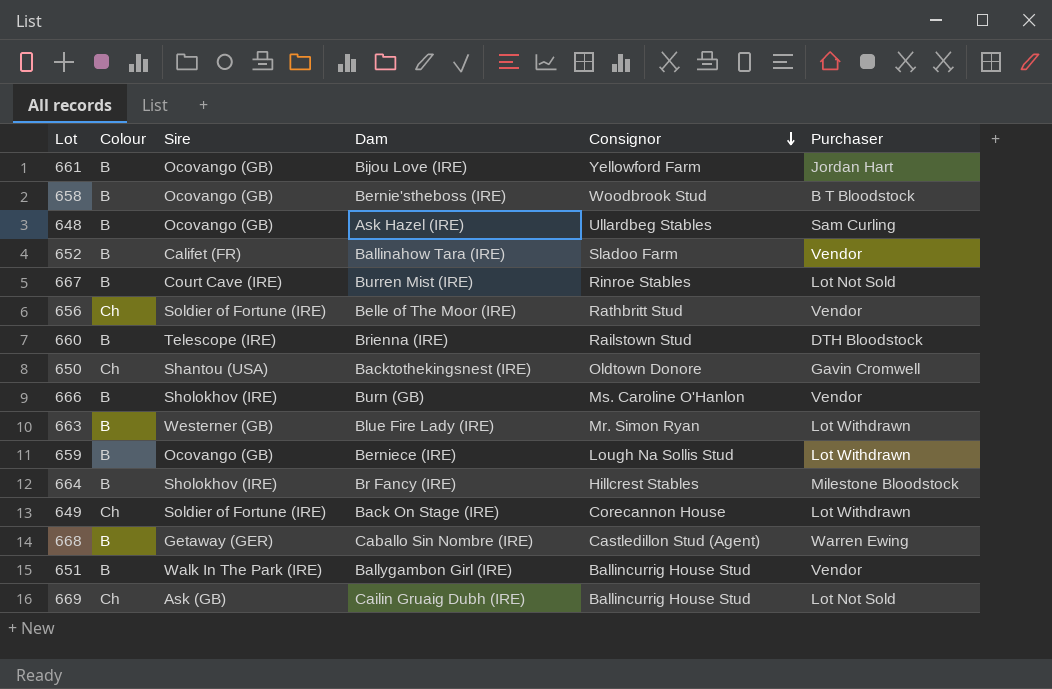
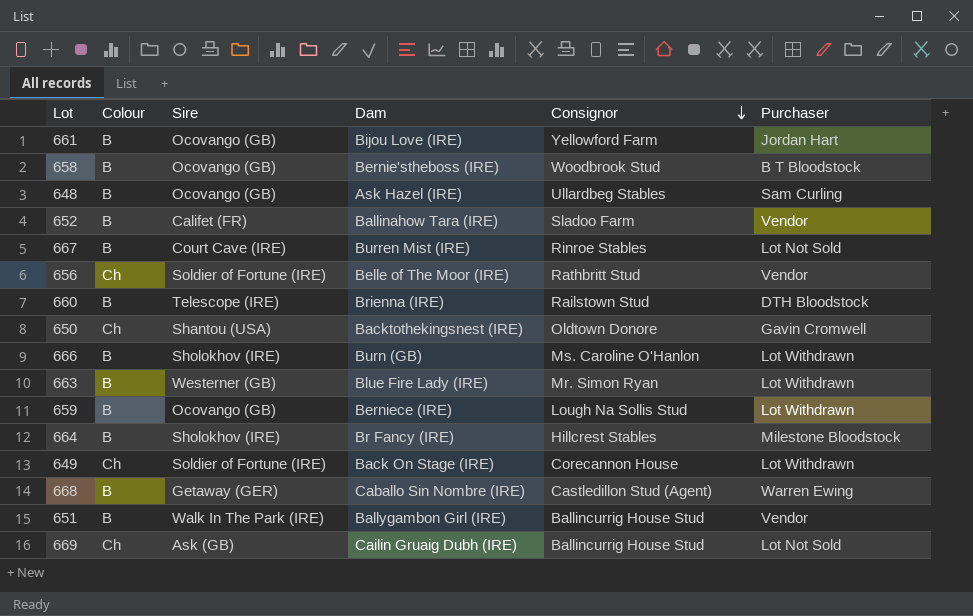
666 | Purchaser: Vendor -> Lot Withdrawn

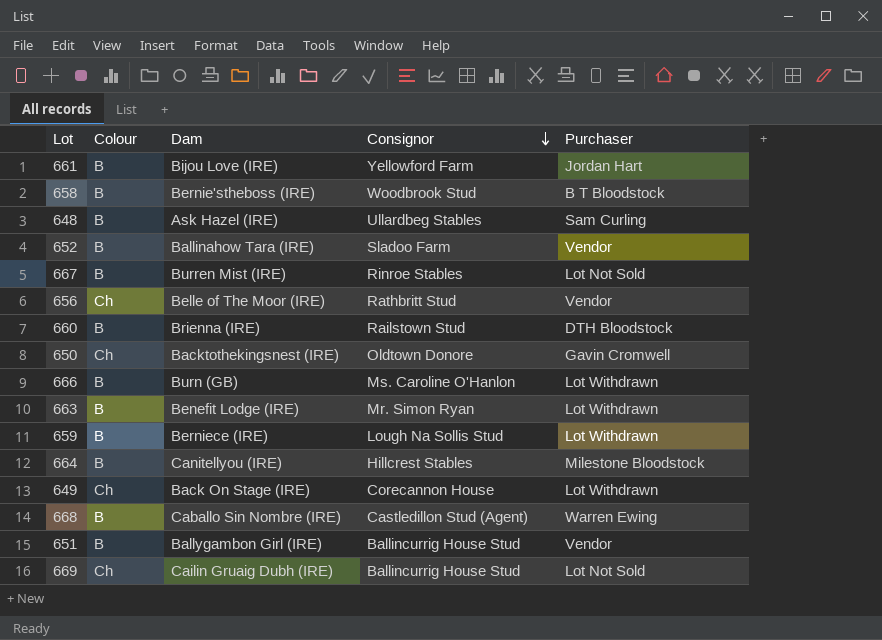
column Sire | position: 3 -> none
663 | Dam: Blue Fire Lady (IRE) -> Benefit Lodge (IRE)
664 | Dam: Br Fancy (IRE) -> Canitellyou (IRE)

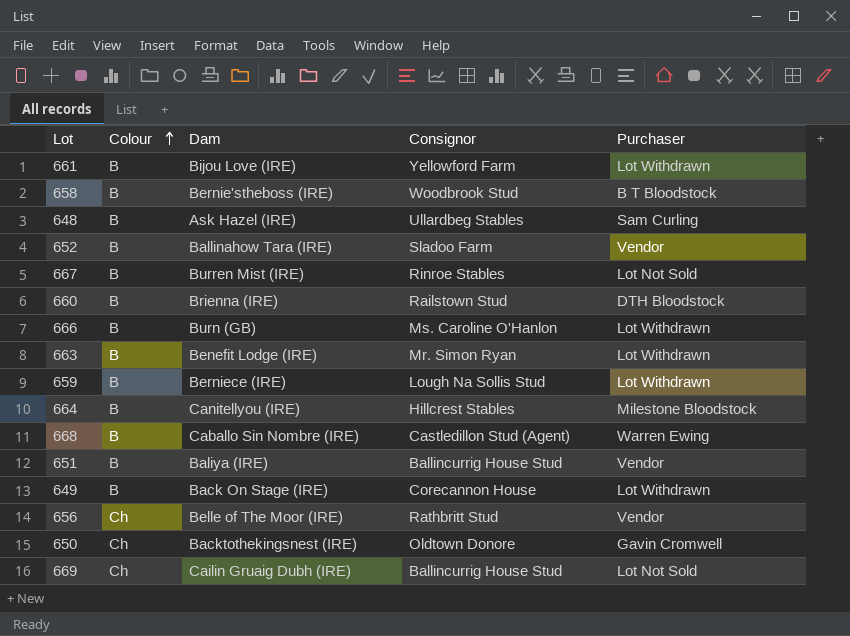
row order: Consignor descending -> Colour ascending
661 | Purchaser: Jordan Hart -> Lot Withdrawn
651 | Dam: Ballygambon Girl (IRE) -> Baliya (IRE)
649 | Colour: Ch -> B

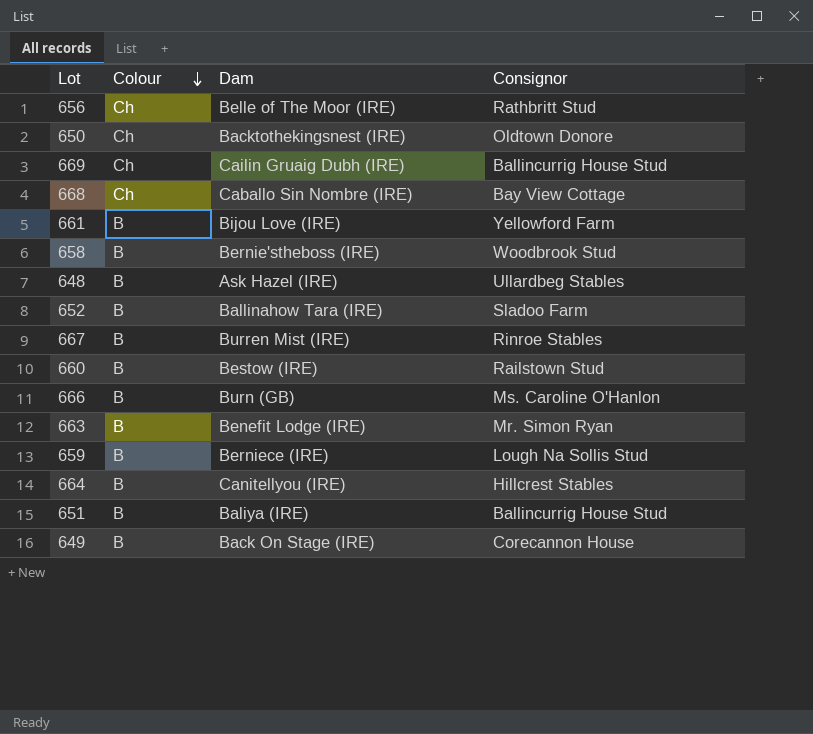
row order: Colour ascending -> Colour descending
column Purchaser | position: 5 -> none
668 | Colour: B -> Ch
668 | Consignor: Castledillon Stud (Agent) -> Bay View Cottage
660 | Dam: Brienna (IRE) -> Bestow (IRE)

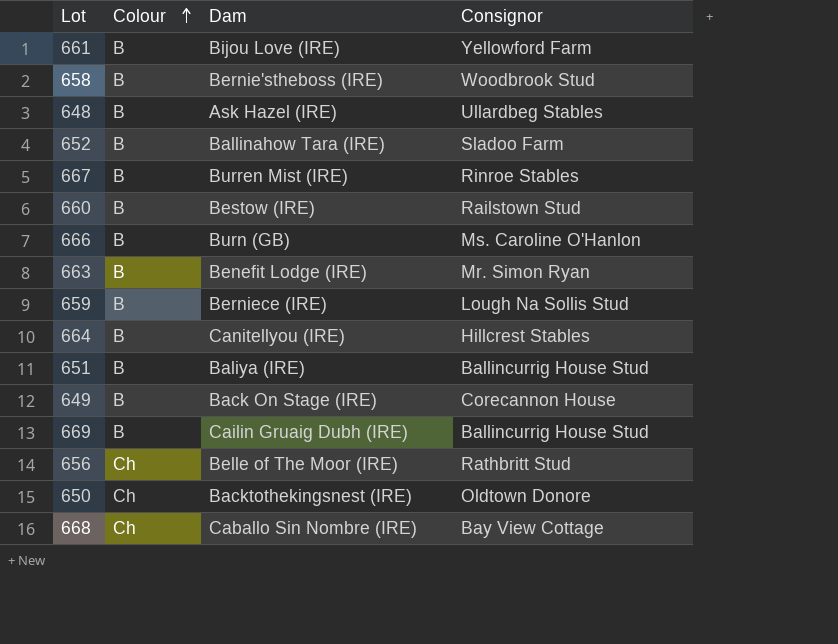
row order: Colour descending -> Colour ascending
669 | Colour: Ch -> B

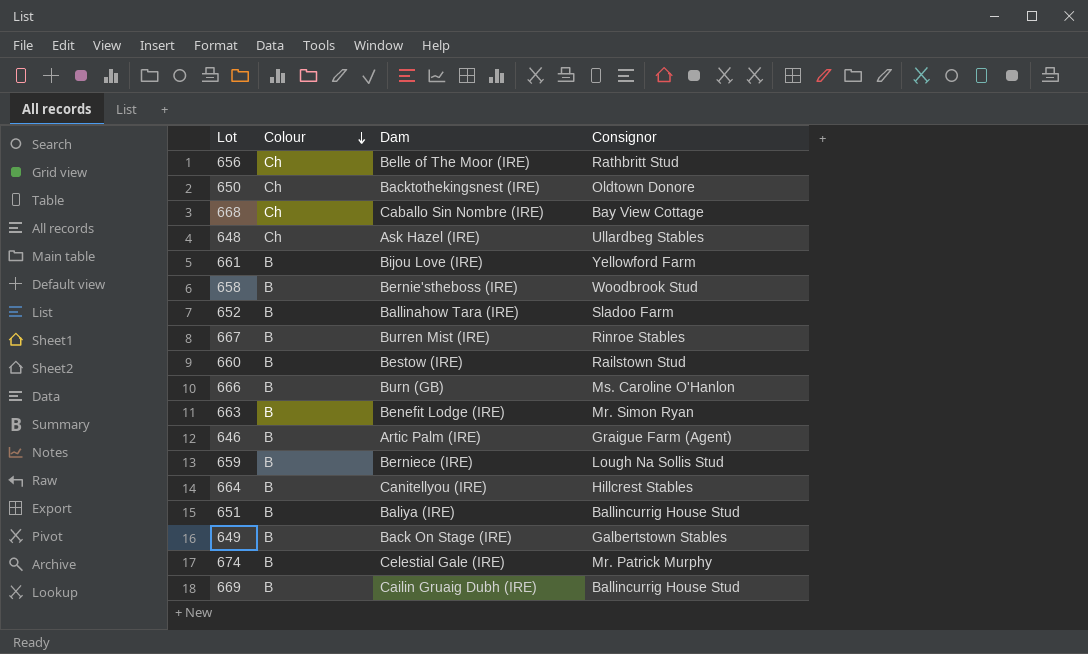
row order: Colour ascending -> Colour descending
648 | Colour: B -> Ch
row 646: none -> B | Artic Palm (IRE) | Graigue Farm (Agent)
649 | Consignor: Corecannon House -> Galbertstown Stables
row 674: none -> B | Celestial Gale (IRE) | Mr. Patrick Murphy

